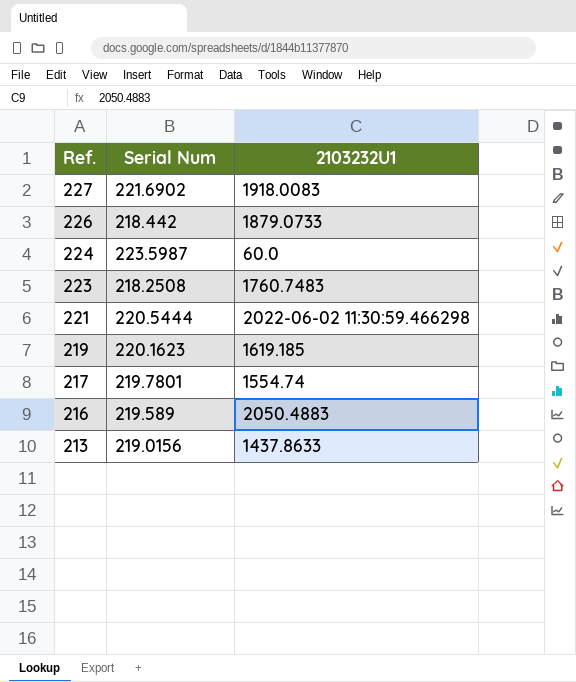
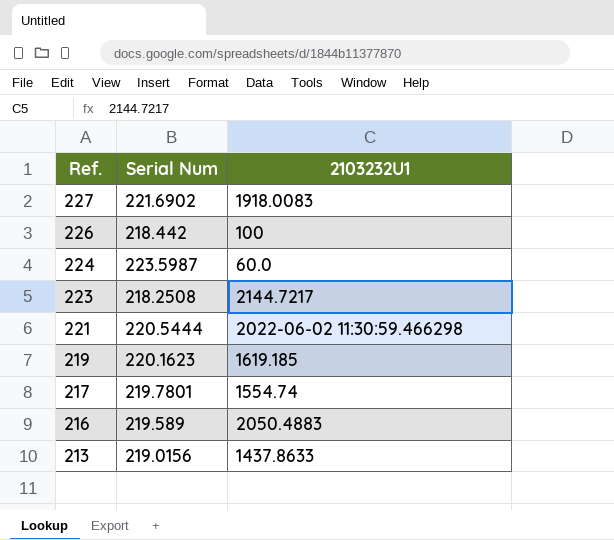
226 | 2103232U1: 1879.0733 -> 100
223 | 2103232U1: 1760.7483 -> 2144.7217

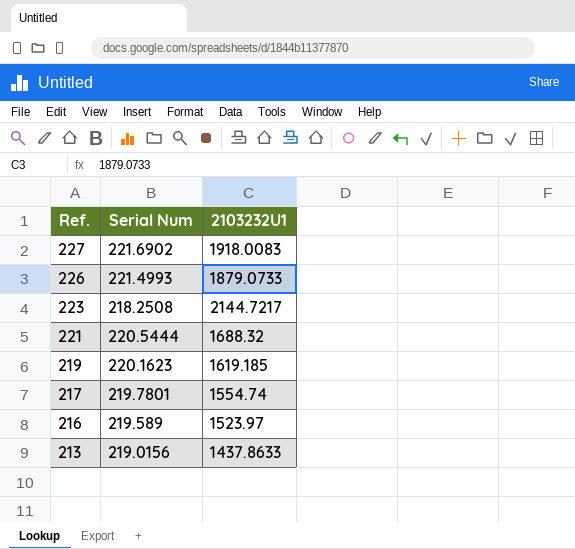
row 224: 223.5987 | 60.0 -> none
226 | Serial Num: 218.442 -> 221.4993
226 | 2103232U1: 100 -> 1879.0733
221 | 2103232U1: 2022-06-02 11:30:59.466298 -> 1688.32
216 | 2103232U1: 2050.4883 -> 1523.97

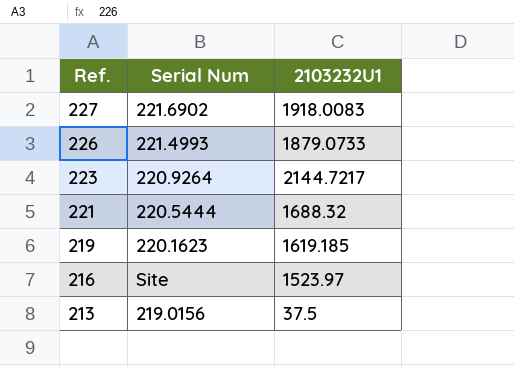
row 217: 219.7801 | 1554.74 -> none
223 | Serial Num: 218.2508 -> 220.9264
216 | Serial Num: 219.589 -> Site
213 | 2103232U1: 1437.8633 -> 37.5

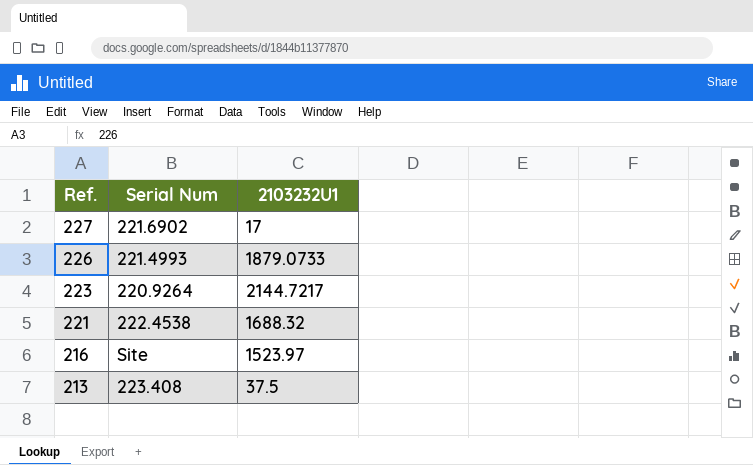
row 219: 220.1623 | 1619.185 -> none
227 | 2103232U1: 1918.0083 -> 17
221 | Serial Num: 220.5444 -> 222.4538
213 | Serial Num: 219.0156 -> 223.408

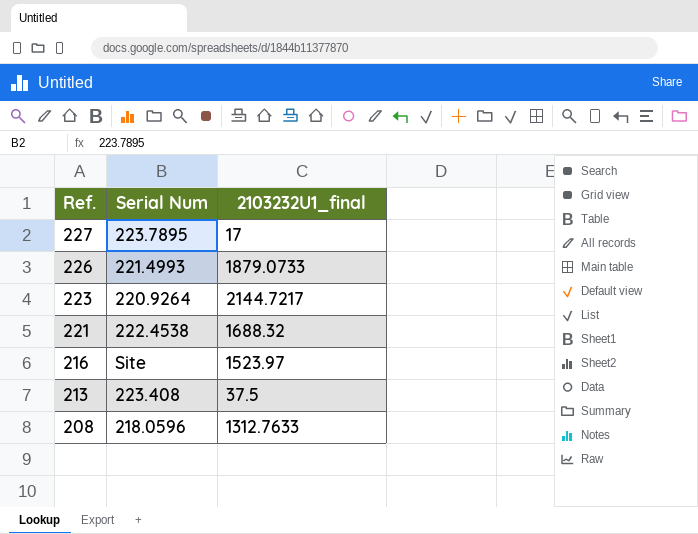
column name: 2103232U1 -> 2103232U1_final
227 | Serial Num: 221.6902 -> 223.7895
row 208: none -> 218.0596 | 1312.7633

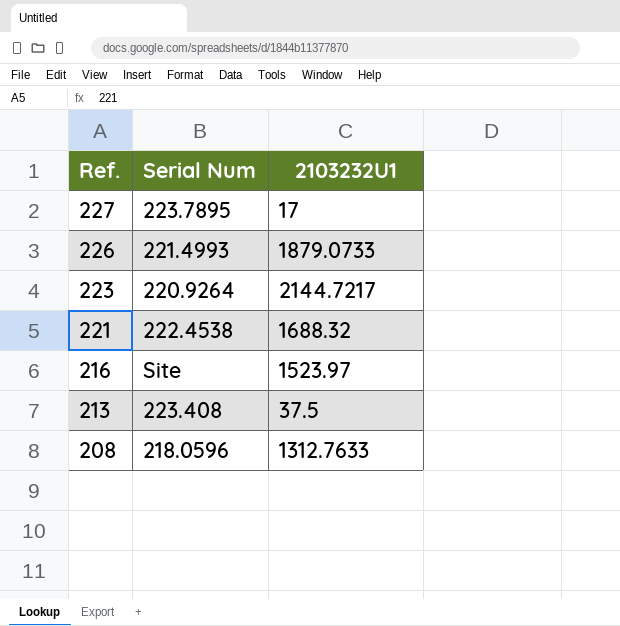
column name: 2103232U1_final -> 2103232U1

